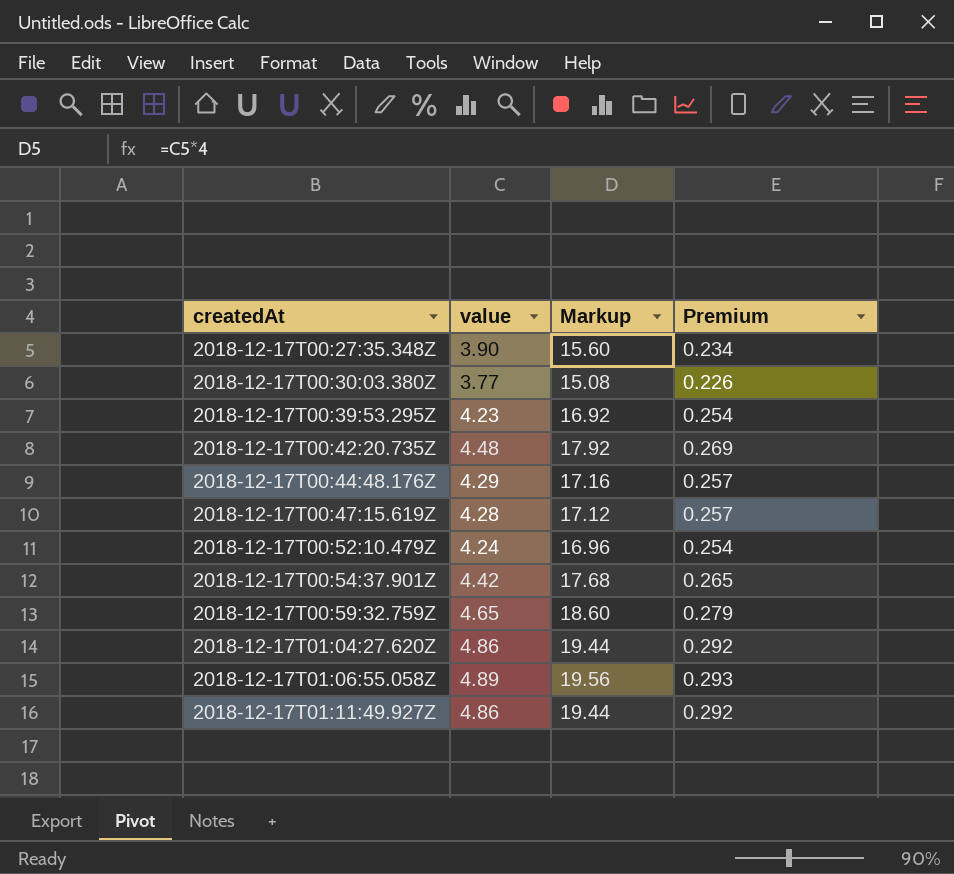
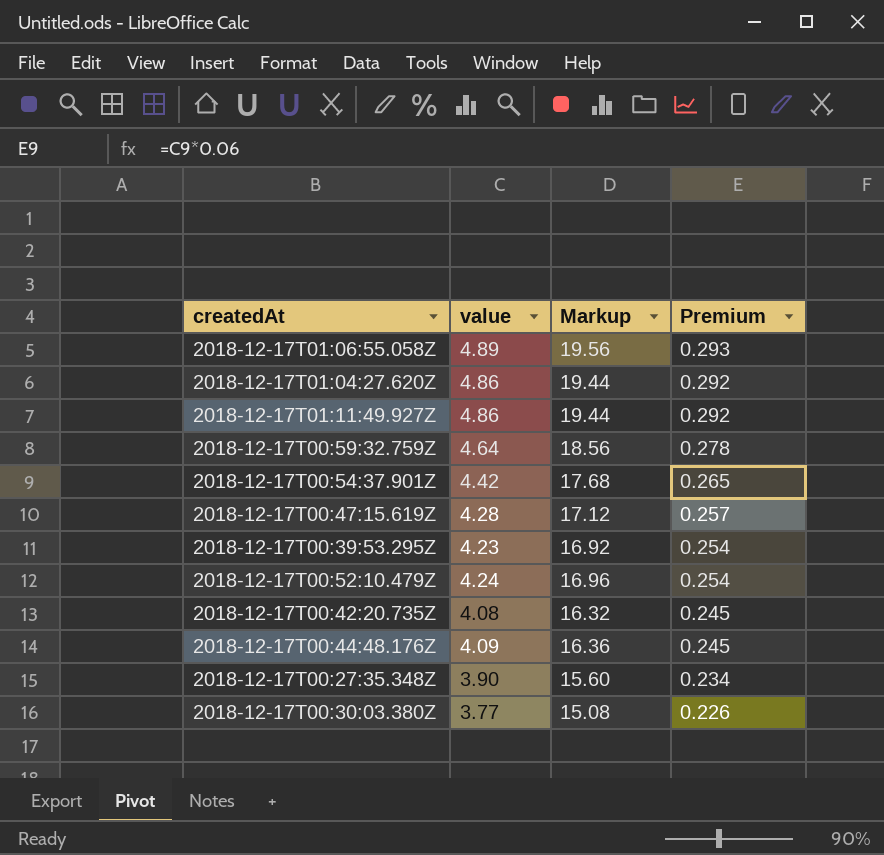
row order: createdAt ascending -> Premium descending
2018-12-17T00:59:32.759Z | value: 4.65 -> 4.64
2018-12-17T00:59:32.759Z | Markup: 18.60 -> 18.56
2018-12-17T00:59:32.759Z | Premium: 0.279 -> 0.278
2018-12-17T00:42:20.735Z | value: 4.48 -> 4.08
2018-12-17T00:42:20.735Z | Markup: 17.92 -> 16.32
2018-12-17T00:42:20.735Z | Premium: 0.269 -> 0.245
2018-12-17T00:44:48.176Z | value: 4.29 -> 4.09
2018-12-17T00:44:48.176Z | Markup: 17.16 -> 16.36
2018-12-17T00:44:48.176Z | Premium: 0.257 -> 0.245

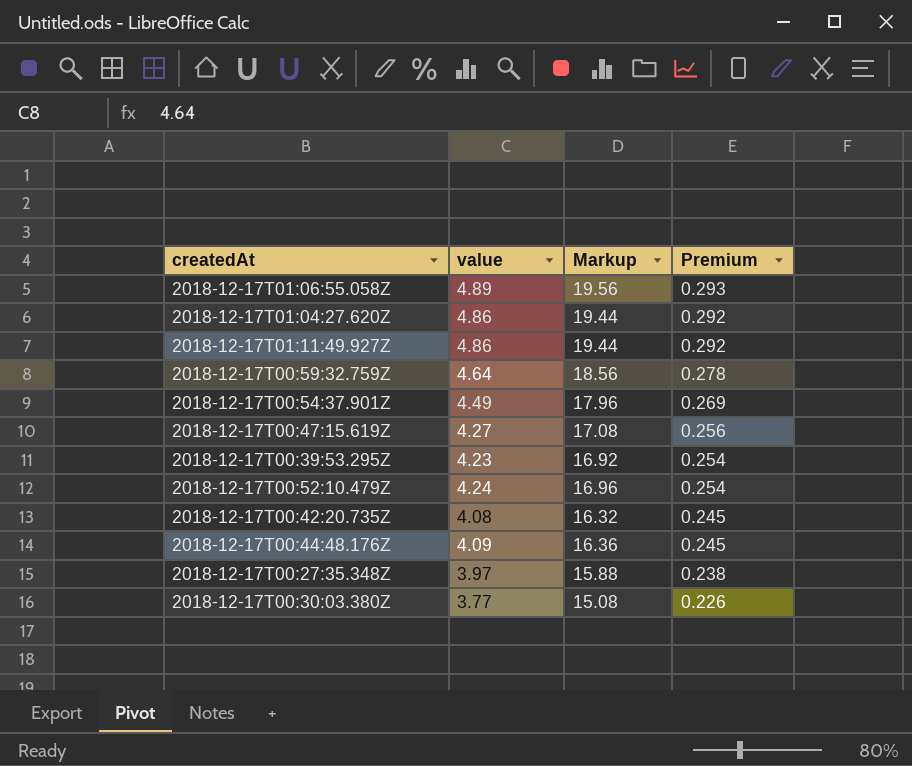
2018-12-17T00:54:37.901Z | value: 4.42 -> 4.49
2018-12-17T00:54:37.901Z | Markup: 17.68 -> 17.96
2018-12-17T00:54:37.901Z | Premium: 0.265 -> 0.269
2018-12-17T00:47:15.619Z | value: 4.28 -> 4.27
2018-12-17T00:47:15.619Z | Markup: 17.12 -> 17.08
2018-12-17T00:47:15.619Z | Premium: 0.257 -> 0.256
2018-12-17T00:27:35.348Z | value: 3.90 -> 3.97
2018-12-17T00:27:35.348Z | Markup: 15.60 -> 15.88
2018-12-17T00:27:35.348Z | Premium: 0.234 -> 0.238

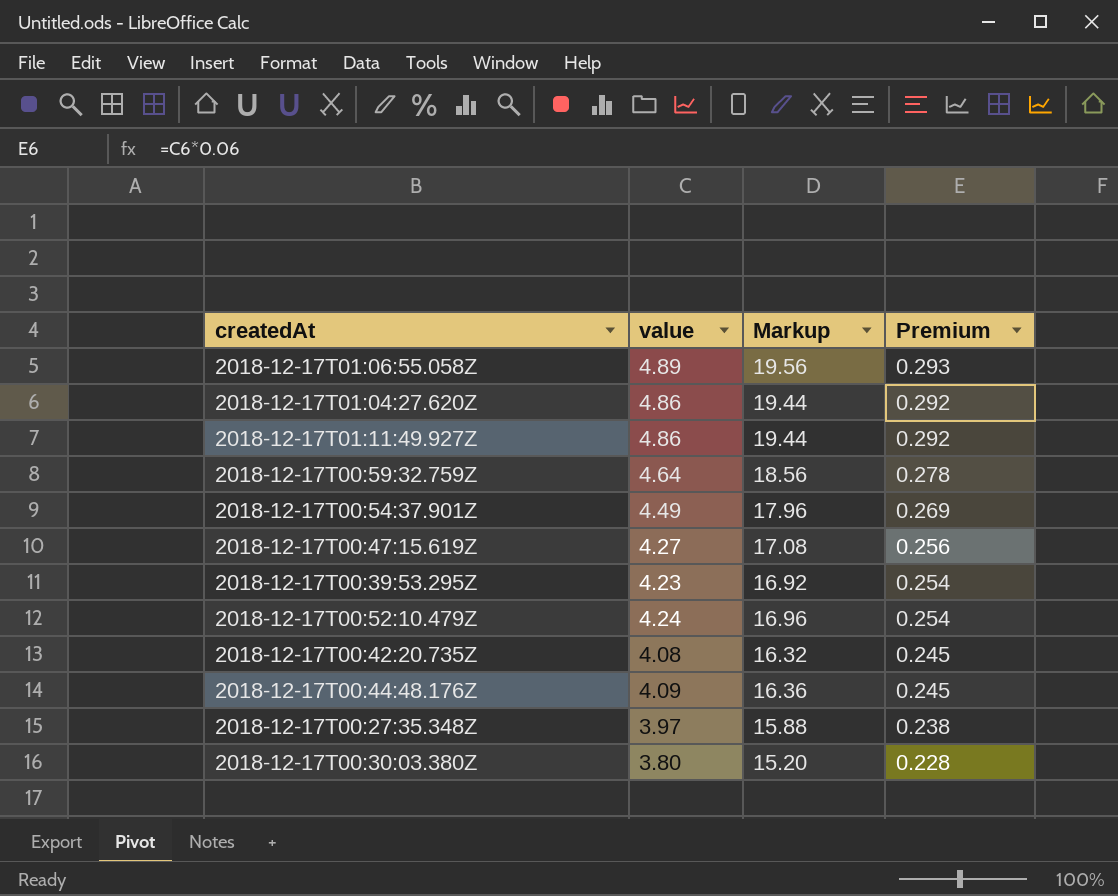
2018-12-17T00:30:03.380Z | value: 3.77 -> 3.80
2018-12-17T00:30:03.380Z | Markup: 15.08 -> 15.20
2018-12-17T00:30:03.380Z | Premium: 0.226 -> 0.228

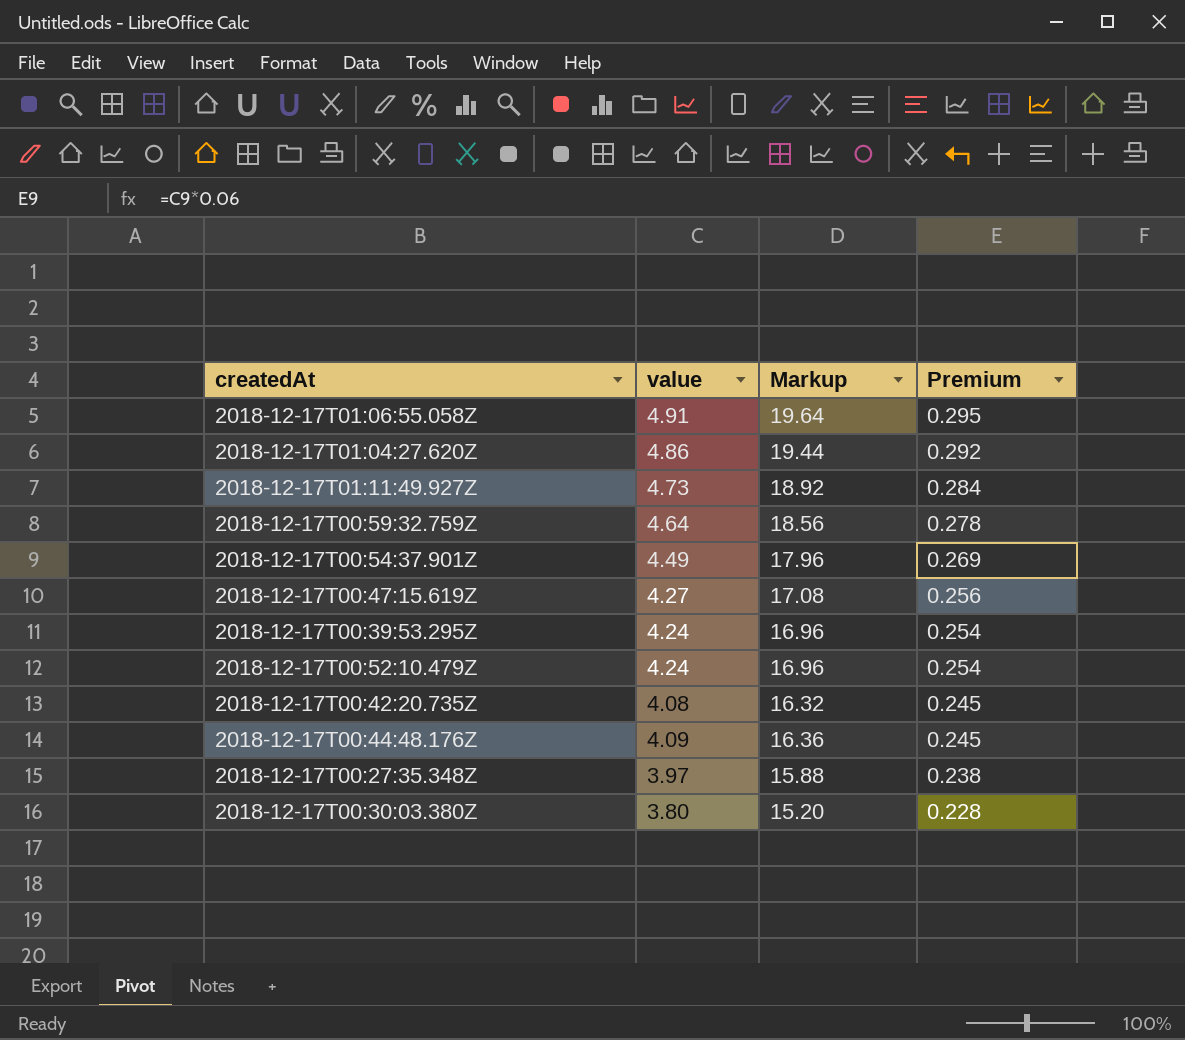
2018-12-17T01:06:55.058Z | value: 4.89 -> 4.91
2018-12-17T01:06:55.058Z | Markup: 19.56 -> 19.64
2018-12-17T01:06:55.058Z | Premium: 0.293 -> 0.295
2018-12-17T01:11:49.927Z | value: 4.86 -> 4.73
2018-12-17T01:11:49.927Z | Markup: 19.44 -> 18.92
2018-12-17T01:11:49.927Z | Premium: 0.292 -> 0.284
2018-12-17T00:39:53.295Z | value: 4.23 -> 4.24
2018-12-17T00:39:53.295Z | Markup: 16.92 -> 16.96

